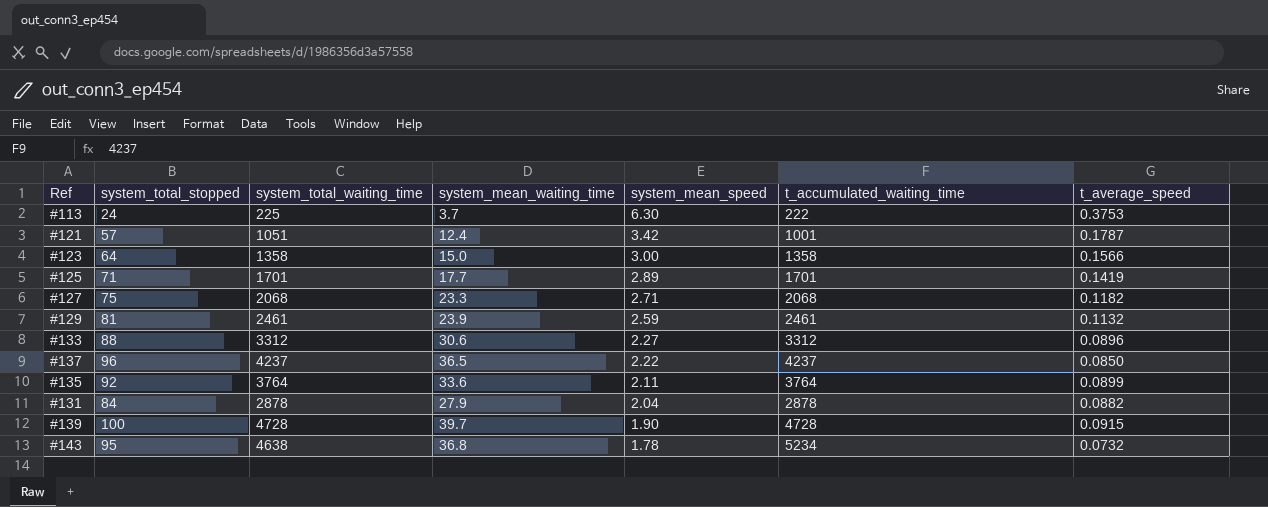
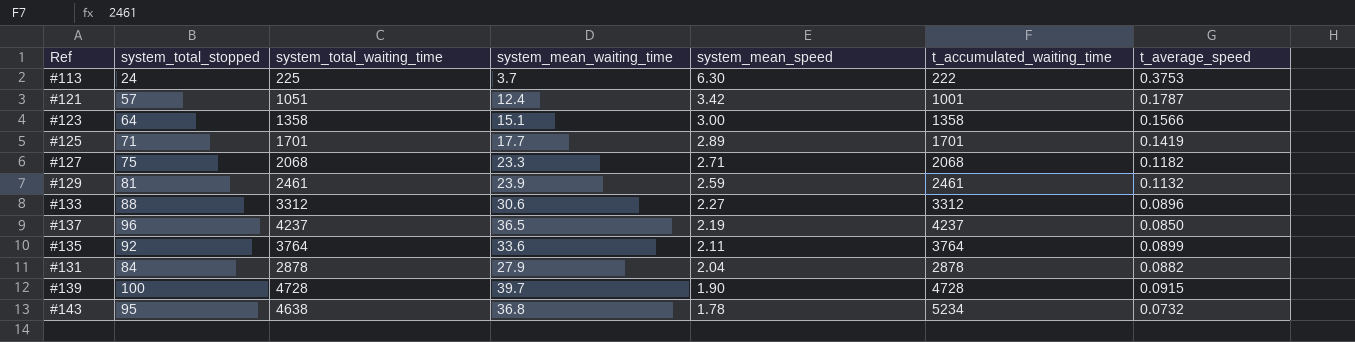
#123 | system_mean_waiting_time: 15.0 -> 15.1
#137 | system_mean_speed: 2.22 -> 2.19

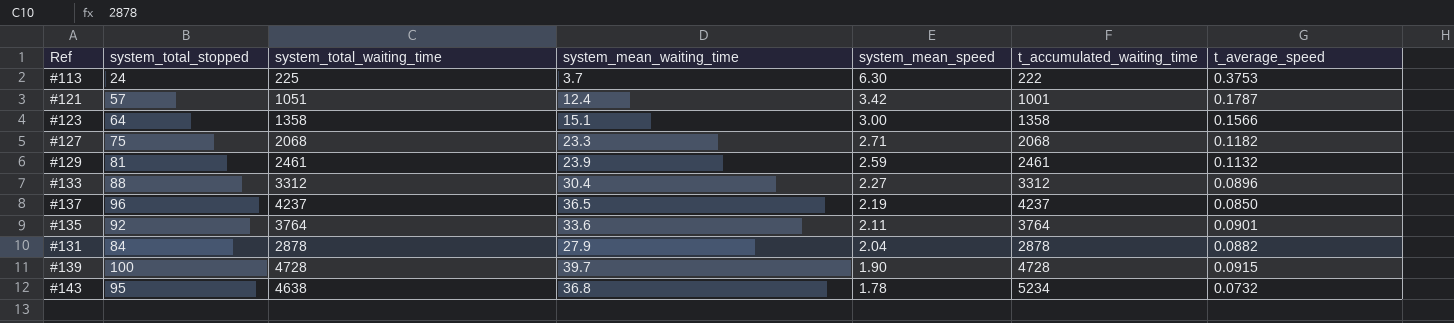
row #125: 71 | 1701 | 17.7 | 2.89 | 1701 | 0.1419 -> none
#133 | system_mean_waiting_time: 30.6 -> 30.4
#135 | t_average_speed: 0.0899 -> 0.0901

